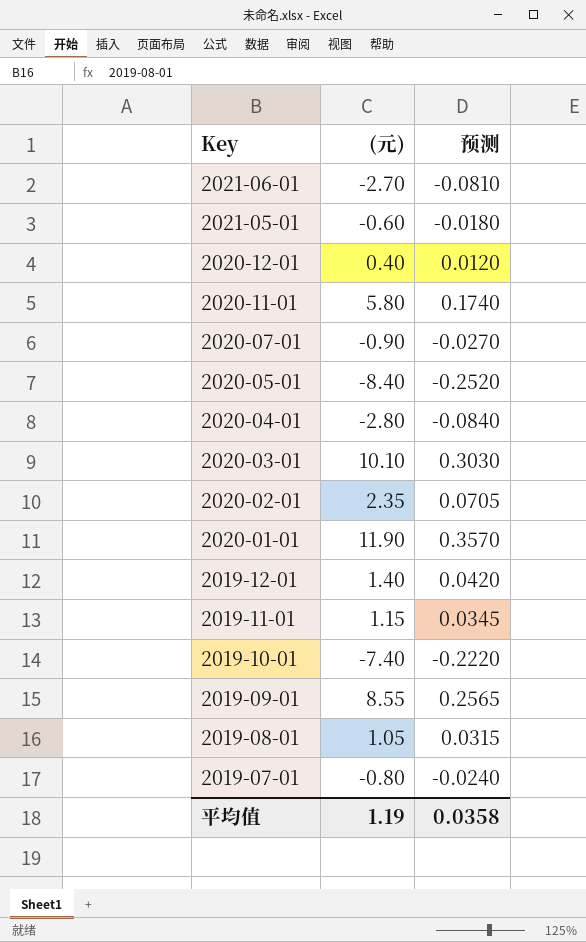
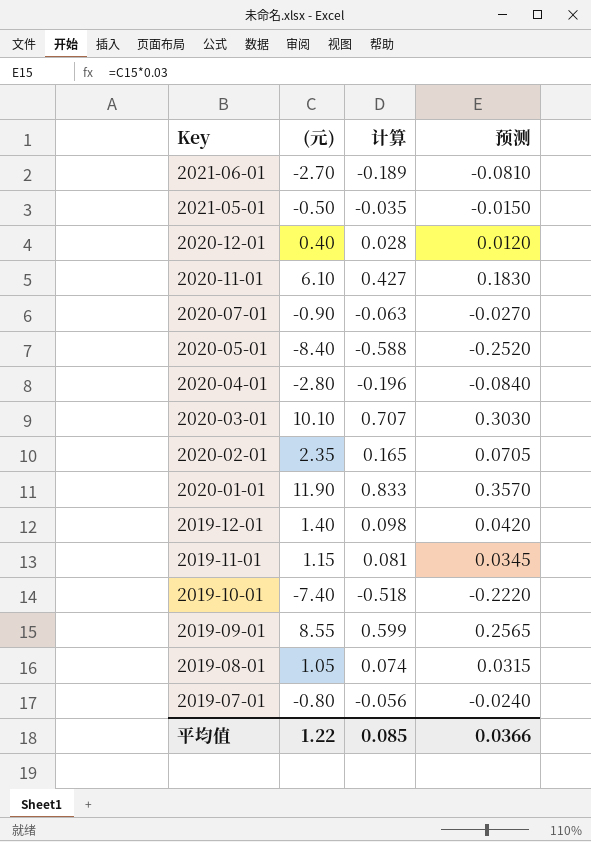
column 计算 | formula: none -> [(元)] * 0.07
2021-05-01 | (元): -0.60 -> -0.50
2021-05-01 | 预测: -0.0180 -> -0.0150
2020-11-01 | (元): 5.80 -> 6.10
2020-11-01 | 预测: 0.1740 -> 0.1830
平均值 | (元): 1.19 -> 1.22
平均值 | 预测: 0.0358 -> 0.0366

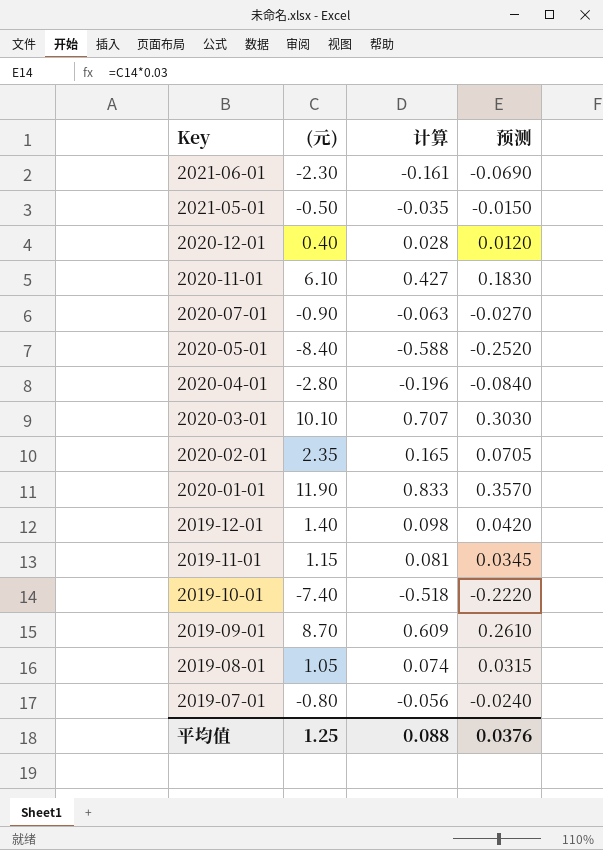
2021-06-01 | (元): -2.70 -> -2.30
2021-06-01 | 计算: -0.189 -> -0.161
2021-06-01 | 预测: -0.0810 -> -0.0690
2019-09-01 | (元): 8.55 -> 8.70
2019-09-01 | 计算: 0.599 -> 0.609
2019-09-01 | 预测: 0.2565 -> 0.2610
平均值 | (元): 1.22 -> 1.25
平均值 | 计算: 0.085 -> 0.088
平均值 | 预测: 0.0366 -> 0.0376

